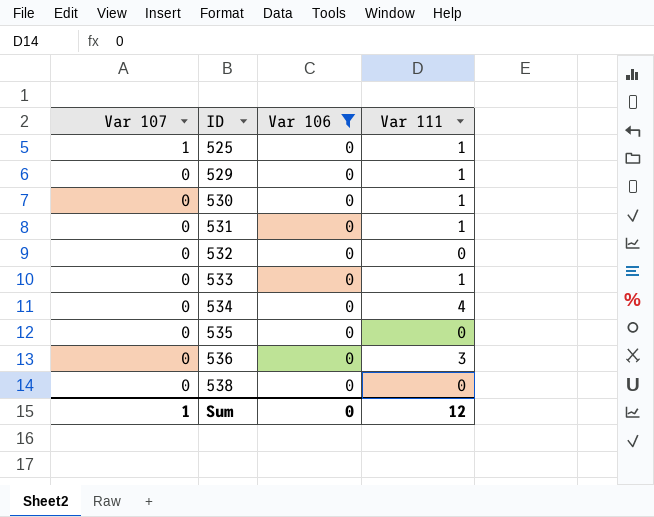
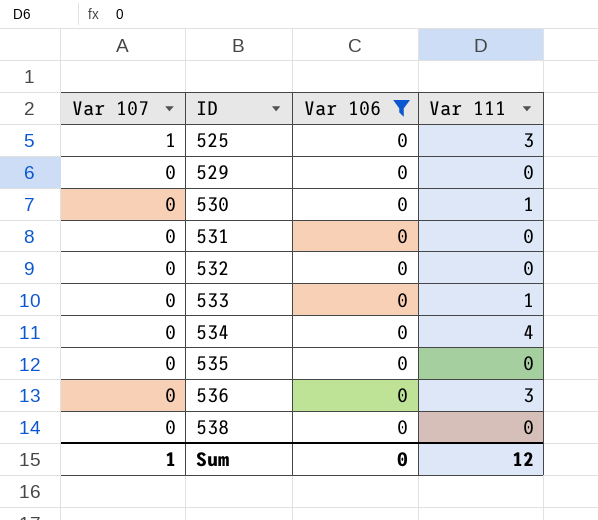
525 | Var 111: 1 -> 3
529 | Var 111: 1 -> 0
531 | Var 111: 1 -> 0

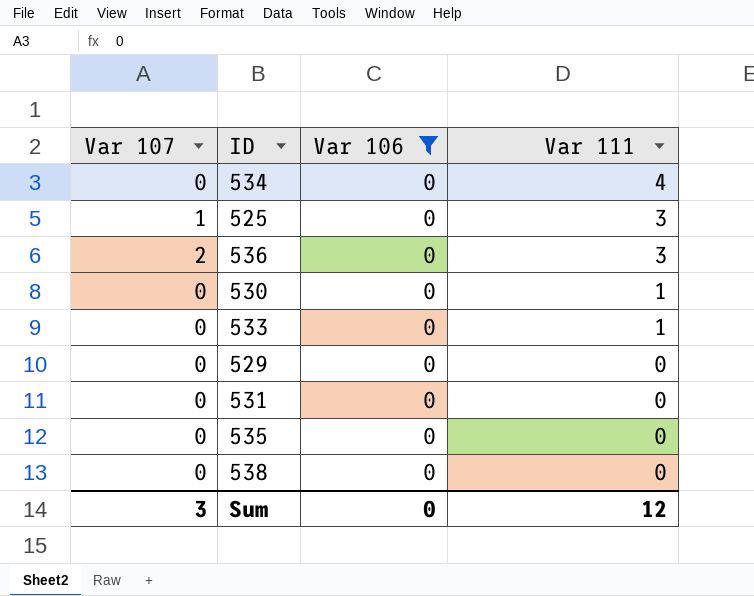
row order: Var 107 descending -> Var 111 descending
row 532: 0 | 0 | 0 -> none
536 | Var 107: 0 -> 2
Sum | Var 107: 1 -> 3

